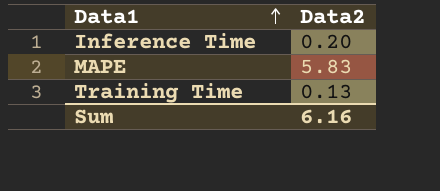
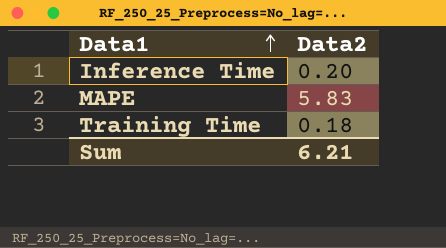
Training Time | Data2: 0.13 -> 0.18
Sum | Data2: 6.16 -> 6.21

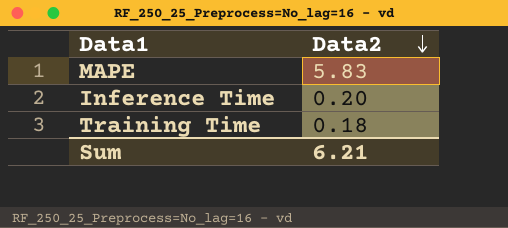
row order: Data1 ascending -> Data2 descending

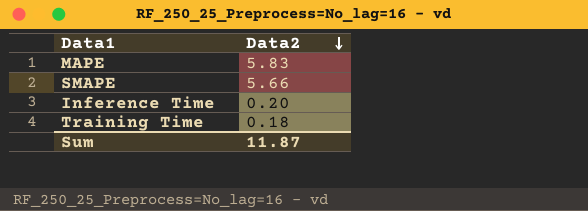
row SMAPE: none -> 5.66
Sum | Data2: 6.21 -> 11.87

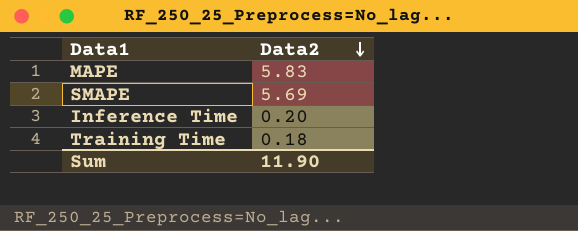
SMAPE | Data2: 5.66 -> 5.69
Sum | Data2: 11.87 -> 11.90

